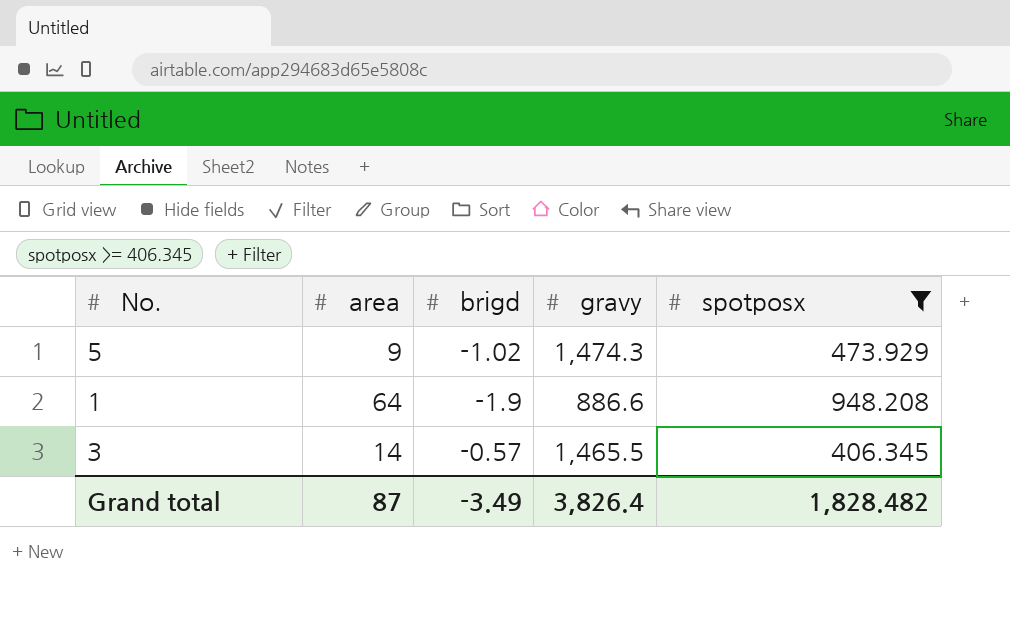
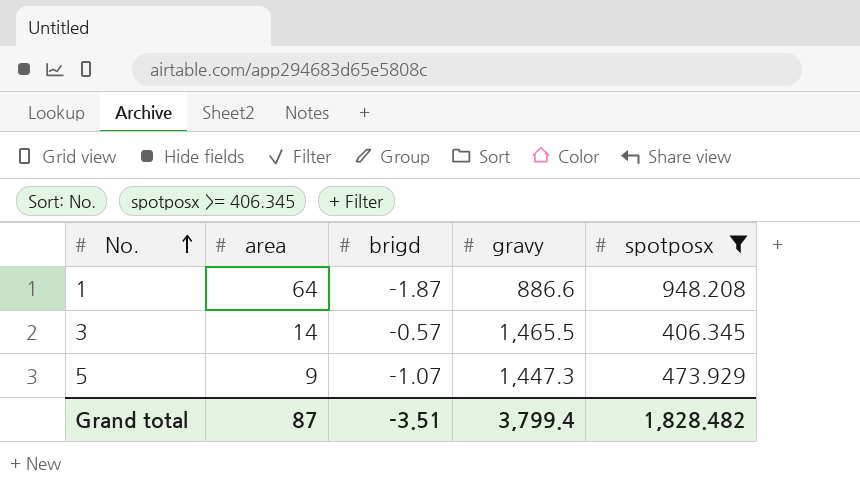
row order: none -> No. ascending
1 | brigd: -1.9 -> -1.87
5 | brigd: -1.02 -> -1.07
5 | gravy: 1,474.3 -> 1,447.3
Grand total | brigd: -3.49 -> -3.51
Grand total | gravy: 3,826.4 -> 3,799.4

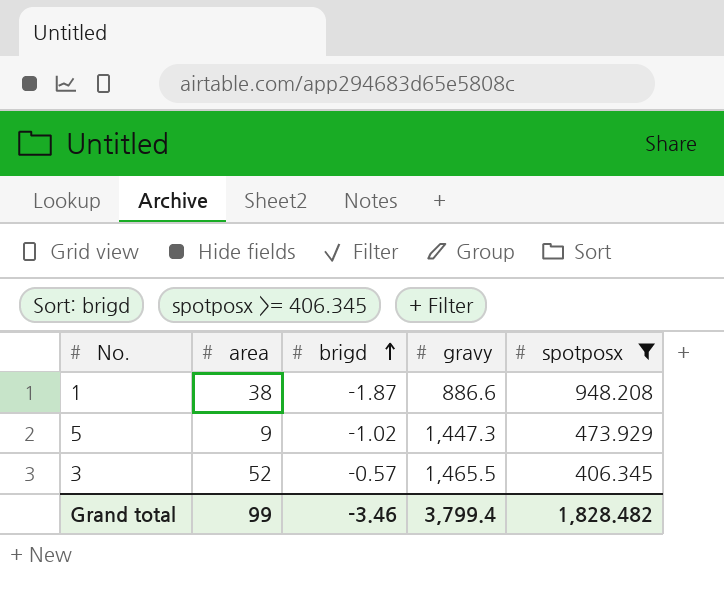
row order: No. ascending -> brigd ascending
1 | area: 64 -> 38
5 | brigd: -1.07 -> -1.02
3 | area: 14 -> 52
Grand total | area: 87 -> 99
Grand total | brigd: -3.51 -> -3.46

